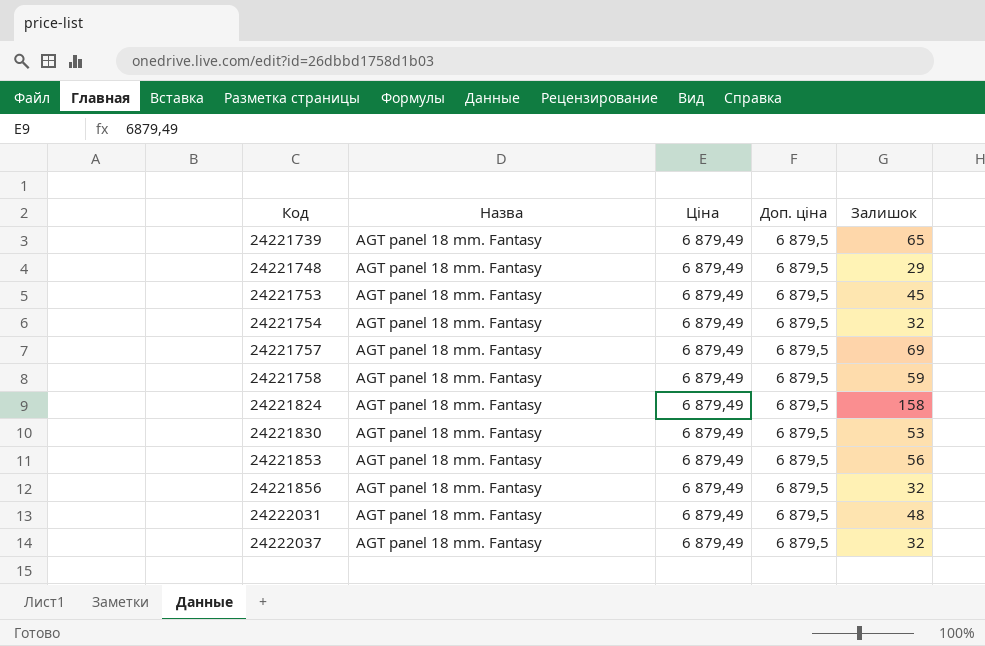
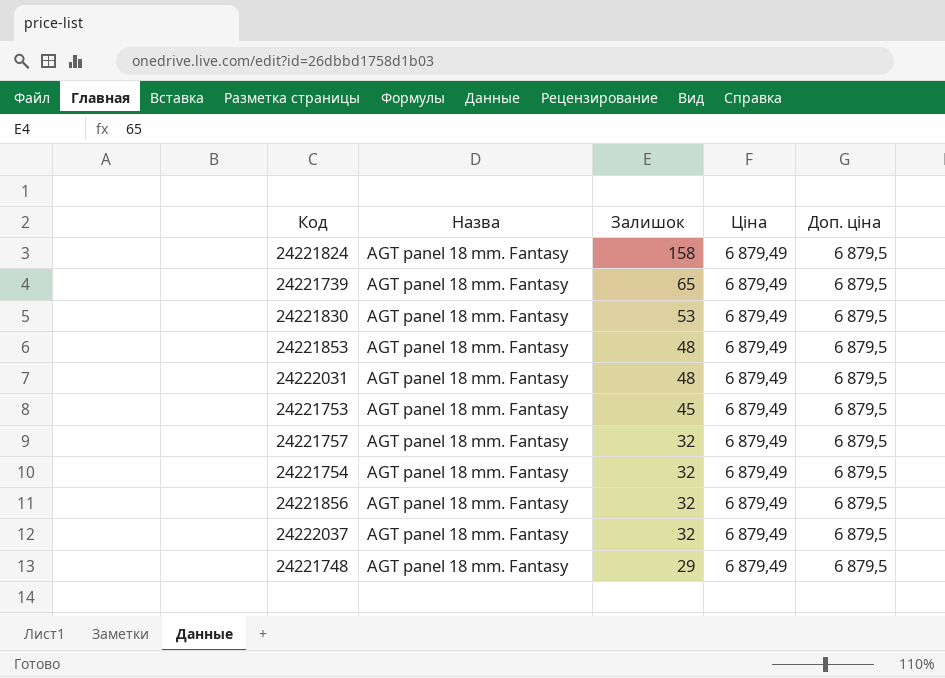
row order: Код ascending -> Залишок descending
column Залишок | position: 5 -> 3
row 24221758: AGT panel 18 mm. Fantasy | 6 879,49 | 6 879,5 | 59 -> none
24221853 | Залишок: 56 -> 48
24221757 | Залишок: 69 -> 32

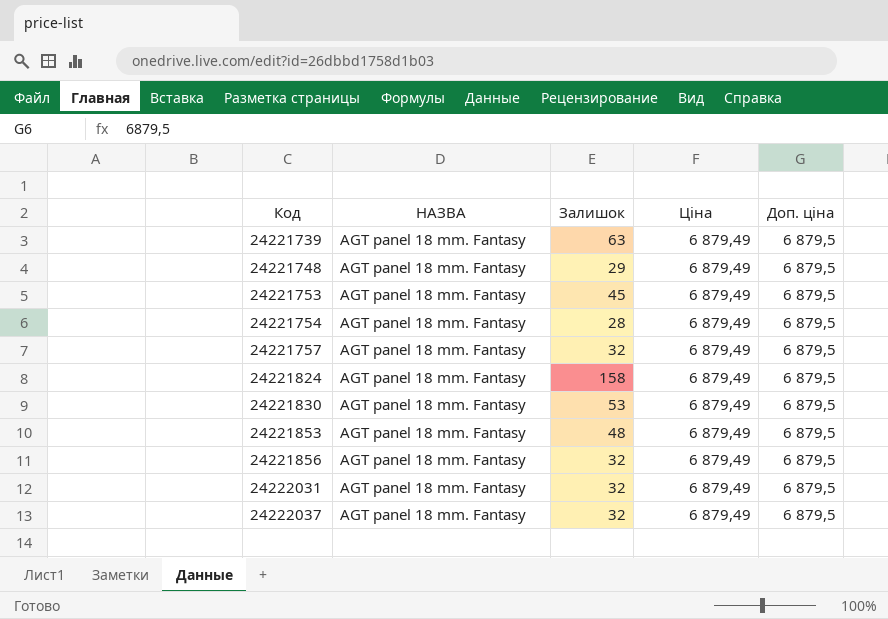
row order: Залишок descending -> Код ascending
column name: Назва -> НАЗВА
24221739 | Залишок: 65 -> 63
24221754 | Залишок: 32 -> 28
24222031 | Залишок: 48 -> 32

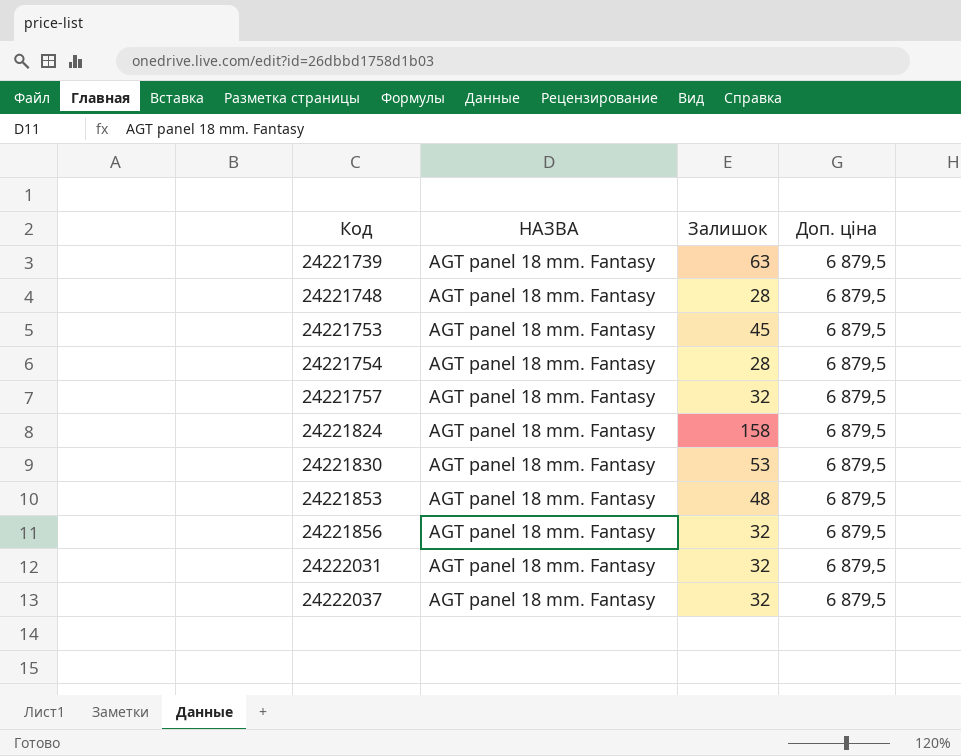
column Ціна | position: 4 -> none
24221748 | Залишок: 29 -> 28

